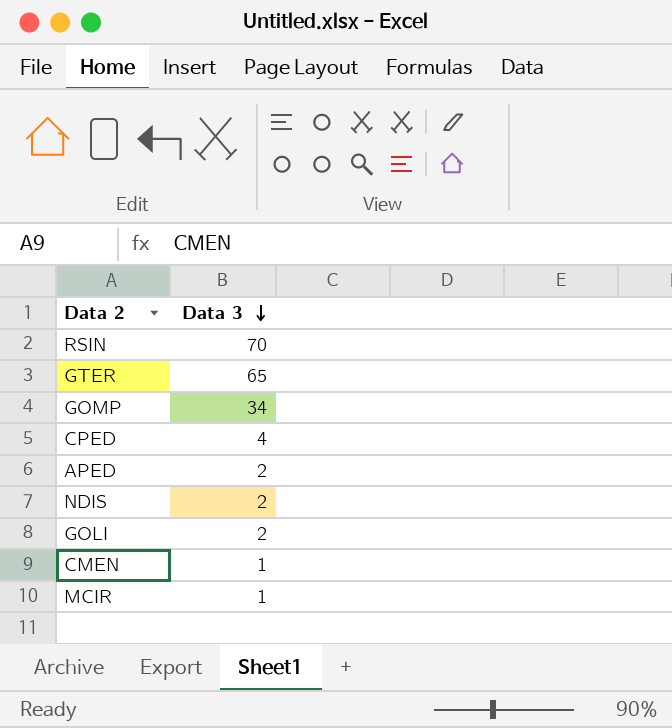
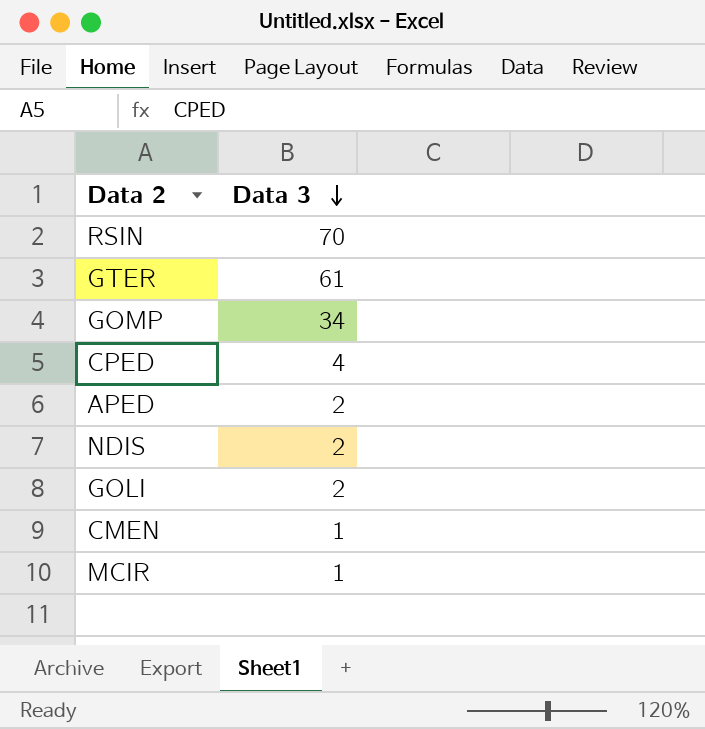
GTER | Data 3: 65 -> 61

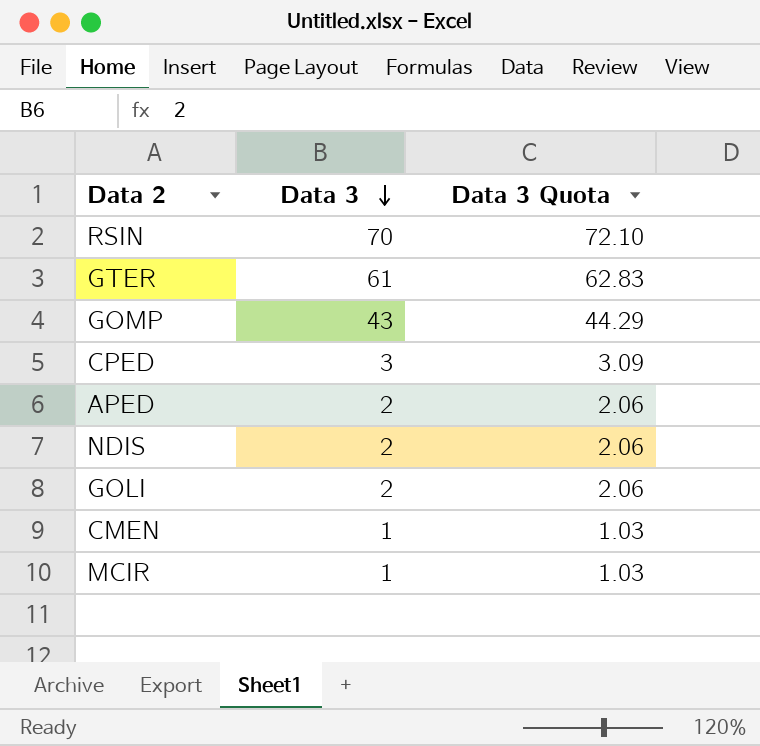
column Data 3 Quota | formula: none -> [Data 3] * 1.03
GOMP | Data 3: 34 -> 43
CPED | Data 3: 4 -> 3

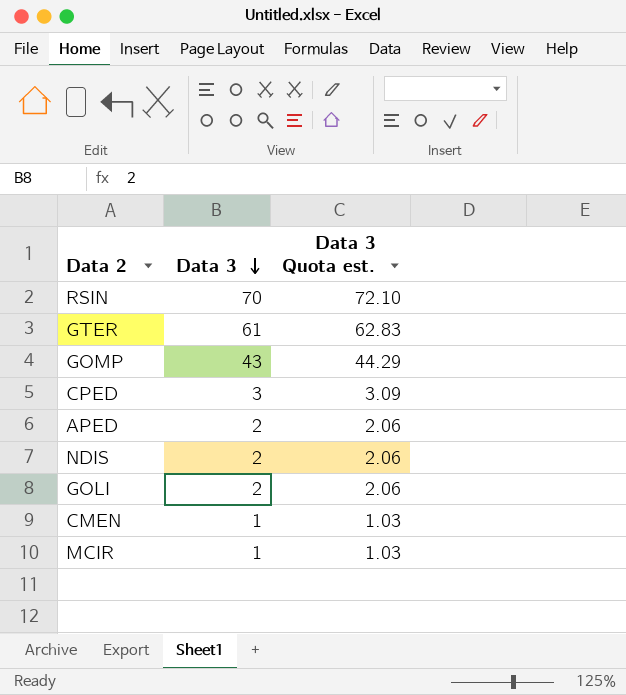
column name: Data 3 Quota -> Data 3 Quota est.

